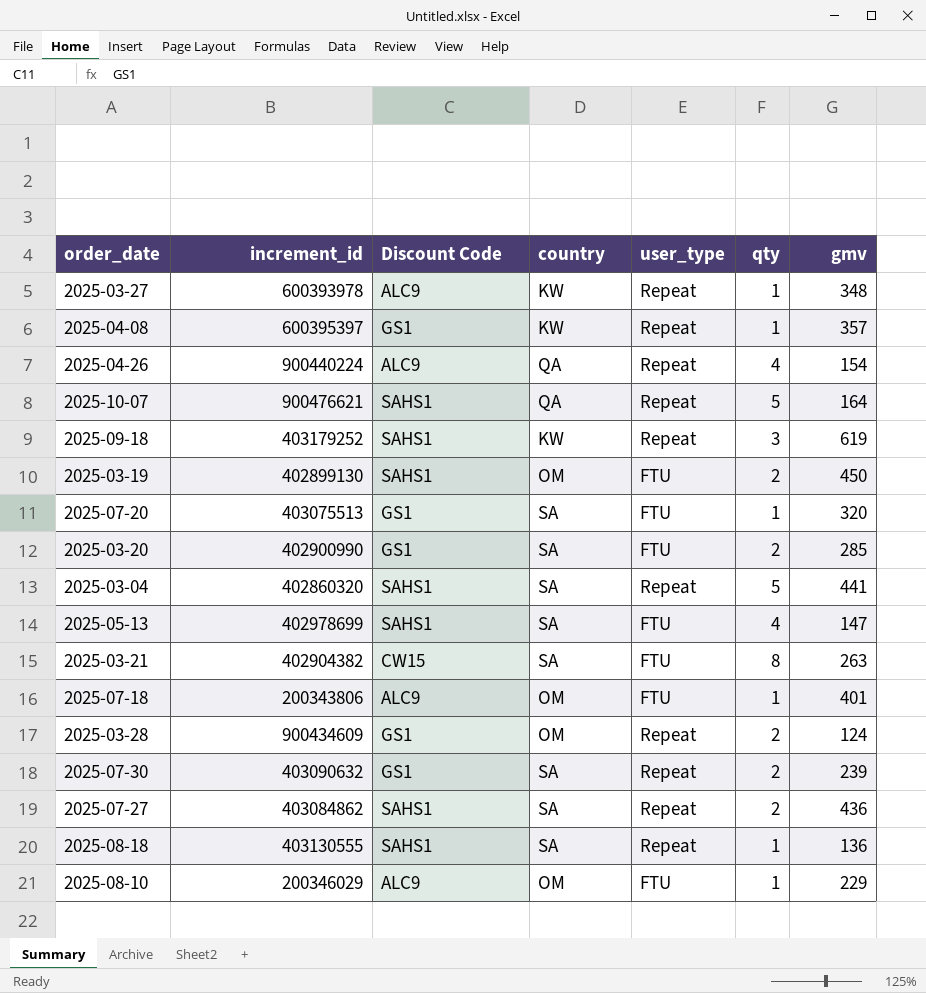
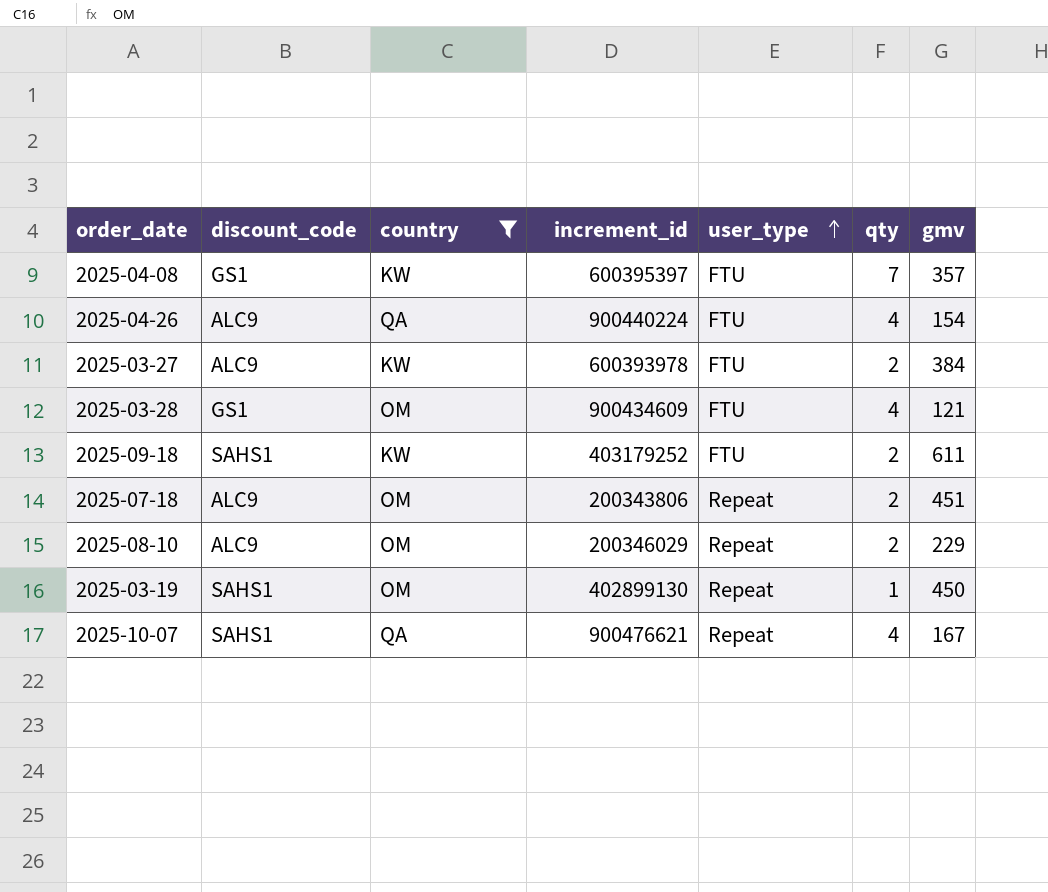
filter: none -> country != SA
row order: none -> user_type ascending
column name: Discount Code -> discount_code
column increment_id | position: 2 -> 4
2025-04-08 | user_type: Repeat -> FTU
2025-04-08 | qty: 1 -> 7
2025-04-26 | user_type: Repeat -> FTU
2025-03-27 | user_type: Repeat -> FTU
2025-03-27 | qty: 1 -> 2
2025-03-27 | gmv: 348 -> 384
2025-03-28 | user_type: Repeat -> FTU
2025-03-28 | qty: 2 -> 4
2025-03-28 | gmv: 124 -> 121
2025-09-18 | user_type: Repeat -> FTU
2025-09-18 | qty: 3 -> 2
2025-09-18 | gmv: 619 -> 611
2025-07-18 | user_type: FTU -> Repeat
2025-07-18 | qty: 1 -> 2
2025-07-18 | gmv: 401 -> 451
2025-08-10 | user_type: FTU -> Repeat
2025-08-10 | qty: 1 -> 2
2025-03-19 | user_type: FTU -> Repeat
2025-03-19 | qty: 2 -> 1
2025-10-07 | qty: 5 -> 4
2025-10-07 | gmv: 164 -> 167

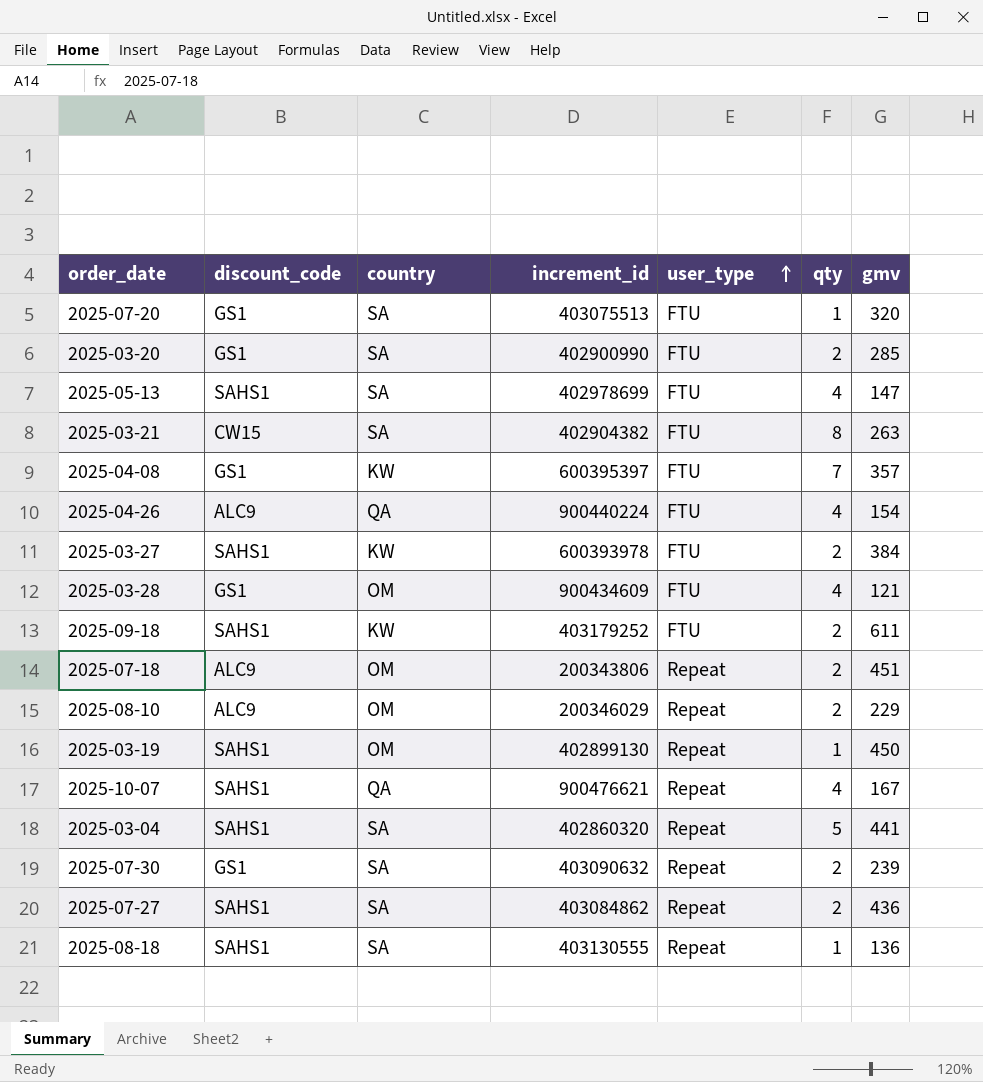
filter: country != SA -> none
2025-03-27 | discount_code: ALC9 -> SAHS1

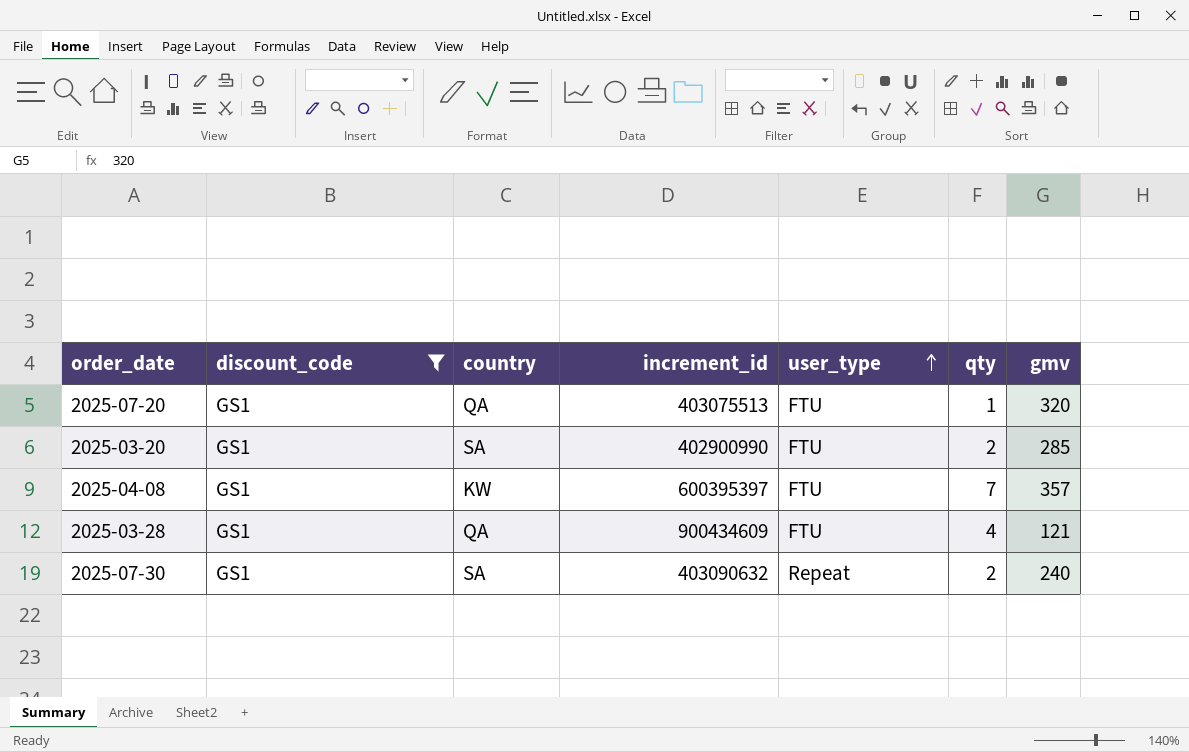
filter: none -> discount_code = GS1
2025-07-20 | country: SA -> QA
2025-03-28 | country: OM -> QA
2025-07-30 | gmv: 239 -> 240

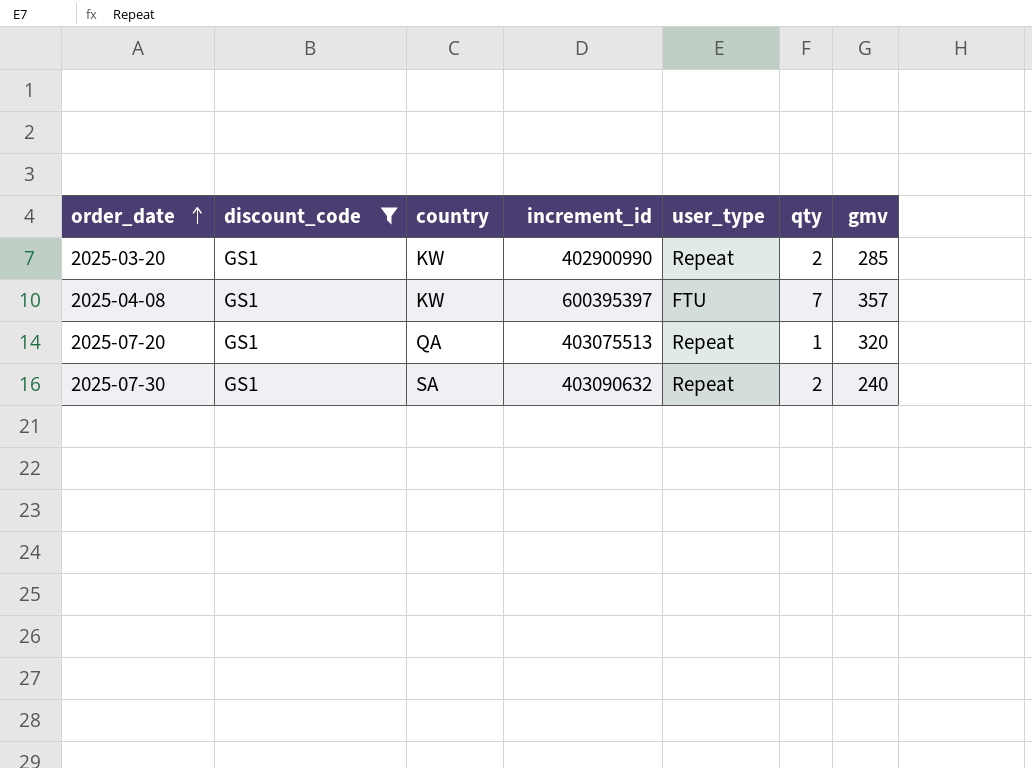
row order: user_type ascending -> order_date ascending
row 2025-03-28: GS1 | QA | 900434609 | FTU | 4 | 121 -> none
2025-03-20 | country: SA -> KW
2025-03-20 | user_type: FTU -> Repeat
2025-07-20 | user_type: FTU -> Repeat

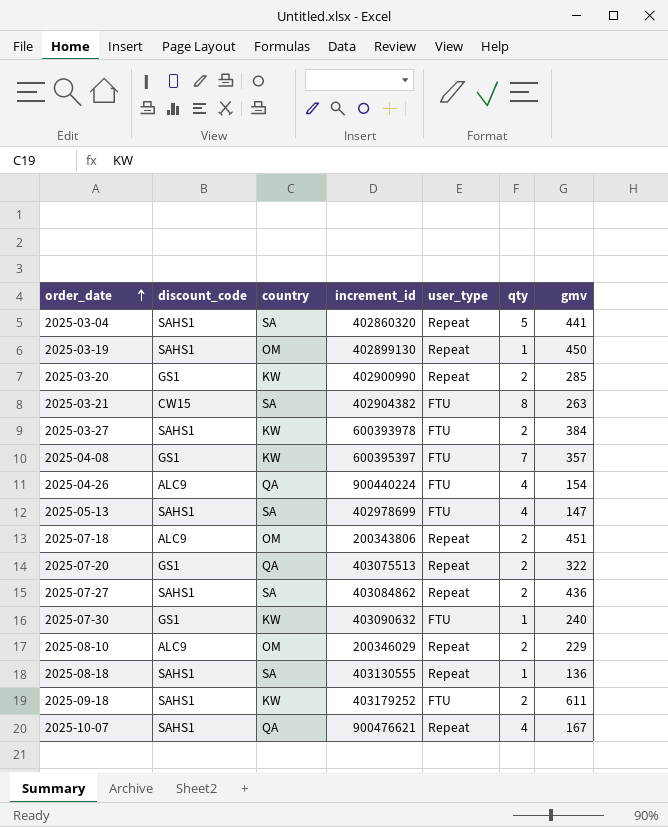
filter: discount_code = GS1 -> none
2025-07-20 | qty: 1 -> 2
2025-07-20 | gmv: 320 -> 322
2025-07-30 | country: SA -> KW
2025-07-30 | user_type: Repeat -> FTU
2025-07-30 | qty: 2 -> 1

